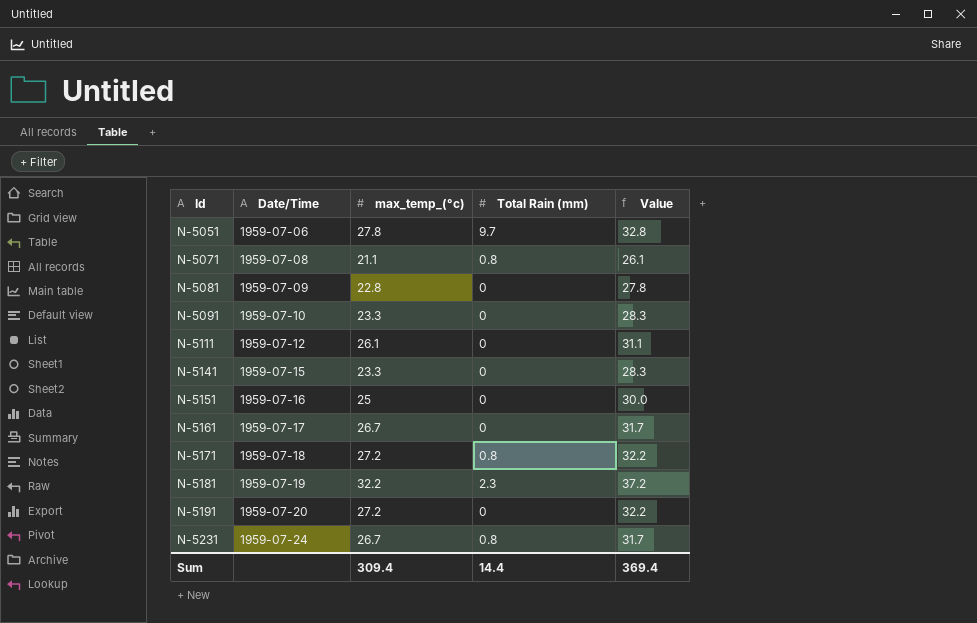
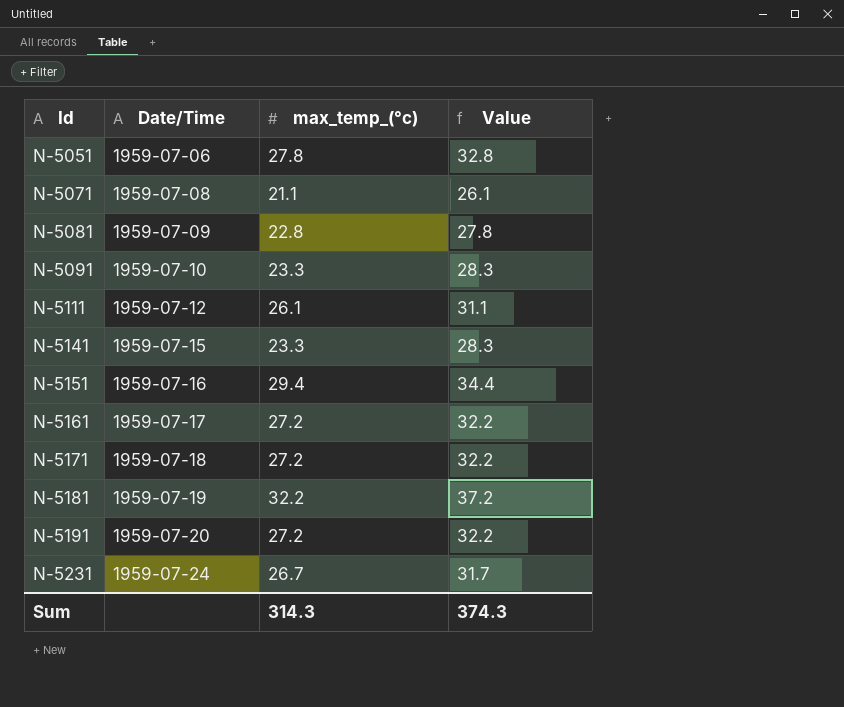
column Total Rain (mm) | position: 4 -> none
N-5151 | max_temp_(°c): 25 -> 29.4
N-5151 | Value: 30.0 -> 34.4
N-5161 | max_temp_(°c): 26.7 -> 27.2
N-5161 | Value: 31.7 -> 32.2
Sum | max_temp_(°c): 309.4 -> 314.3
Sum | Value: 369.4 -> 374.3

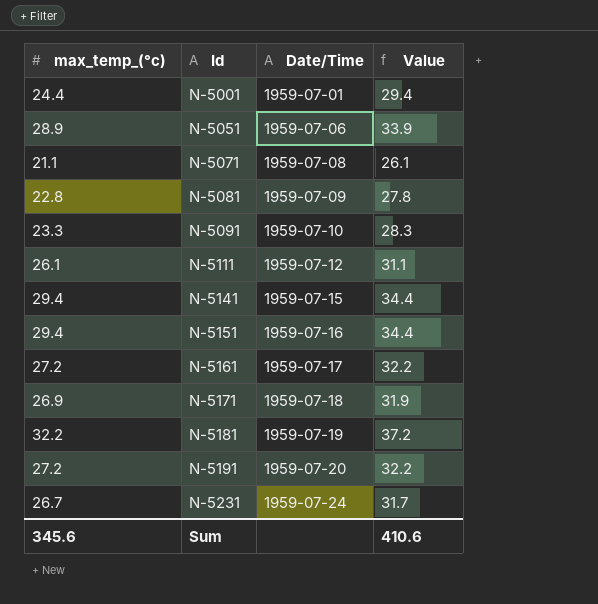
column max_temp_(°c) | position: 3 -> 1
row N-5001: none -> 24.4 | 1959-07-01 | 29.4
N-5051 | max_temp_(°c): 27.8 -> 28.9
N-5051 | Value: 32.8 -> 33.9
N-5141 | max_temp_(°c): 23.3 -> 29.4
N-5141 | Value: 28.3 -> 34.4
N-5171 | max_temp_(°c): 27.2 -> 26.9
N-5171 | Value: 32.2 -> 31.9
Sum | max_temp_(°c): 314.3 -> 345.6
Sum | Value: 374.3 -> 410.6

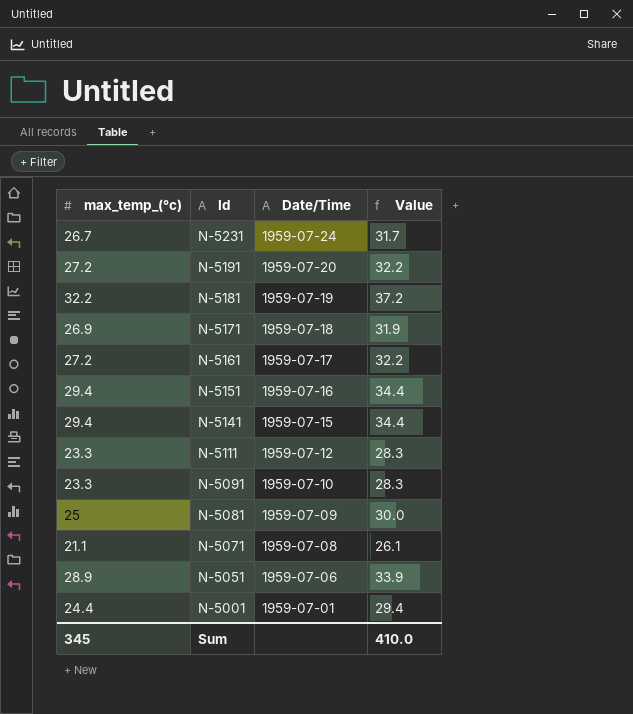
row order: Id ascending -> Id descending
N-5111 | max_temp_(°c): 26.1 -> 23.3
N-5111 | Value: 31.1 -> 28.3
N-5081 | max_temp_(°c): 22.8 -> 25
N-5081 | Value: 27.8 -> 30.0
Sum | max_temp_(°c): 345.6 -> 345
Sum | Value: 410.6 -> 410.0

